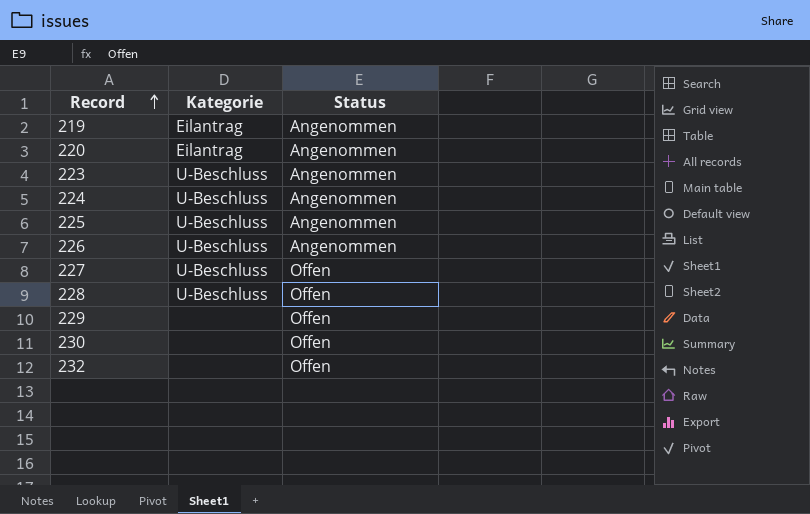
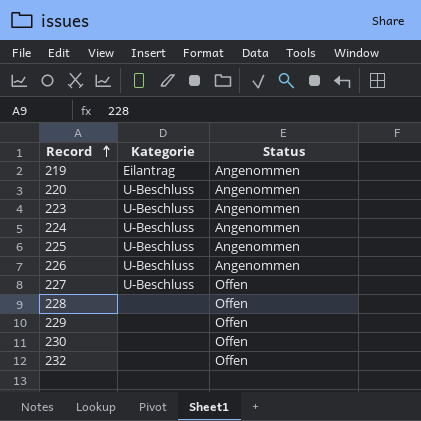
220 | Kategorie: Eilantrag -> U-Beschluss
228 | Kategorie: U-Beschluss -> none

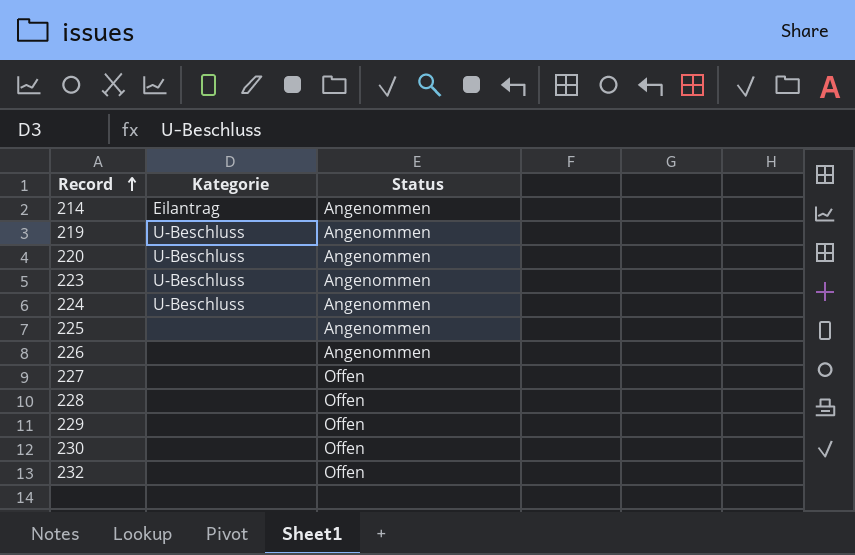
row 214: none -> Eilantrag | Angenommen
219 | Kategorie: Eilantrag -> U-Beschluss
225 | Kategorie: U-Beschluss -> none
226 | Kategorie: U-Beschluss -> none
227 | Kategorie: U-Beschluss -> none

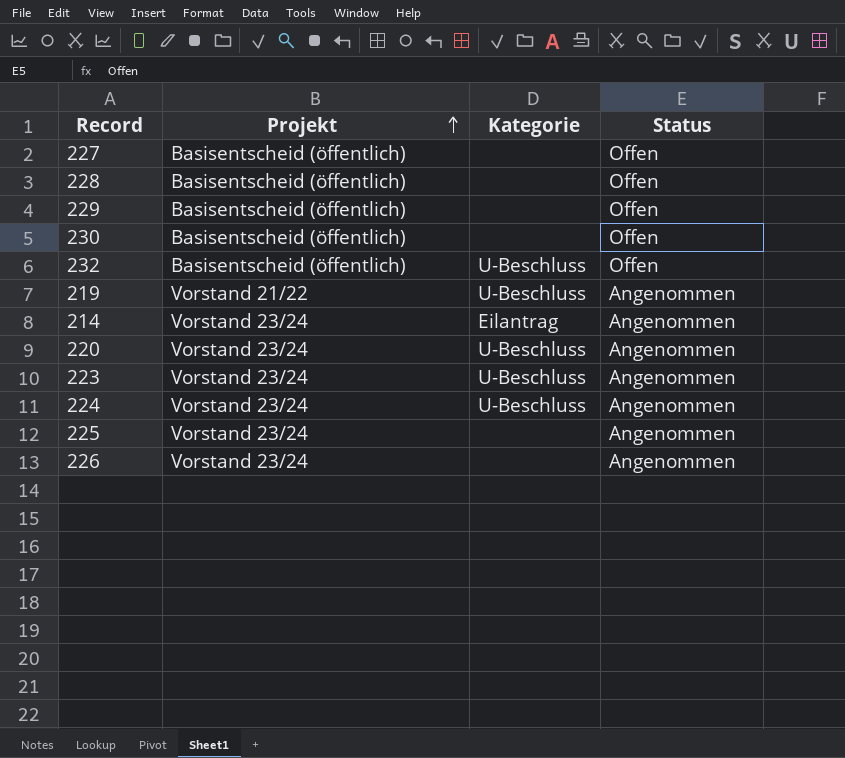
row order: Record ascending -> Projekt ascending
column Projekt | position: none -> 2
232 | Kategorie: none -> U-Beschluss

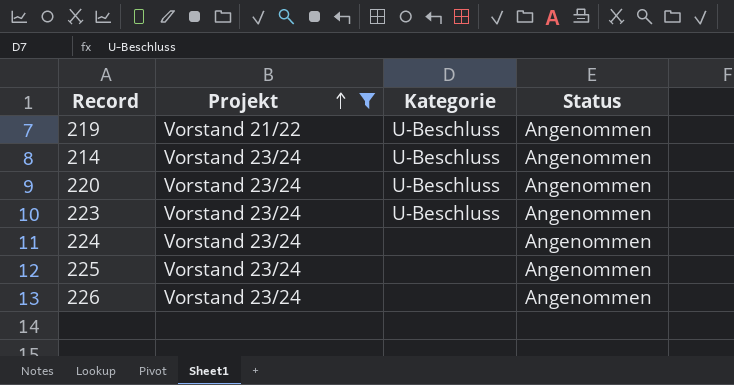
filter: none -> Projekt != Basisentscheid (öffentlich)
214 | Kategorie: Eilantrag -> U-Beschluss
224 | Kategorie: U-Beschluss -> none

